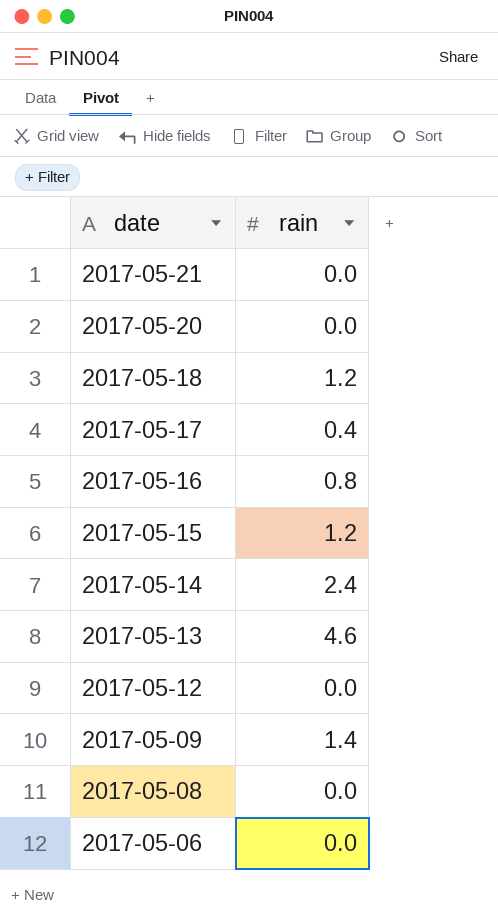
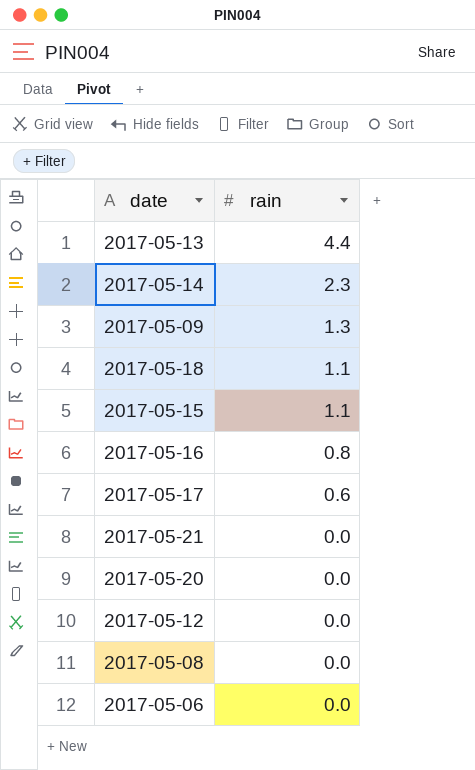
row order: date descending -> rain descending
2017-05-13 | rain: 4.6 -> 4.4
2017-05-14 | rain: 2.4 -> 2.3
2017-05-09 | rain: 1.4 -> 1.3
2017-05-18 | rain: 1.2 -> 1.1
2017-05-15 | rain: 1.2 -> 1.1
2017-05-17 | rain: 0.4 -> 0.6

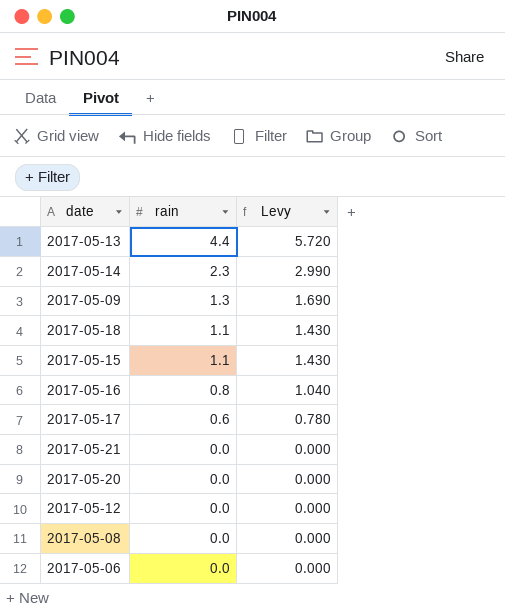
column Levy | formula: none -> [rain] * 1.3

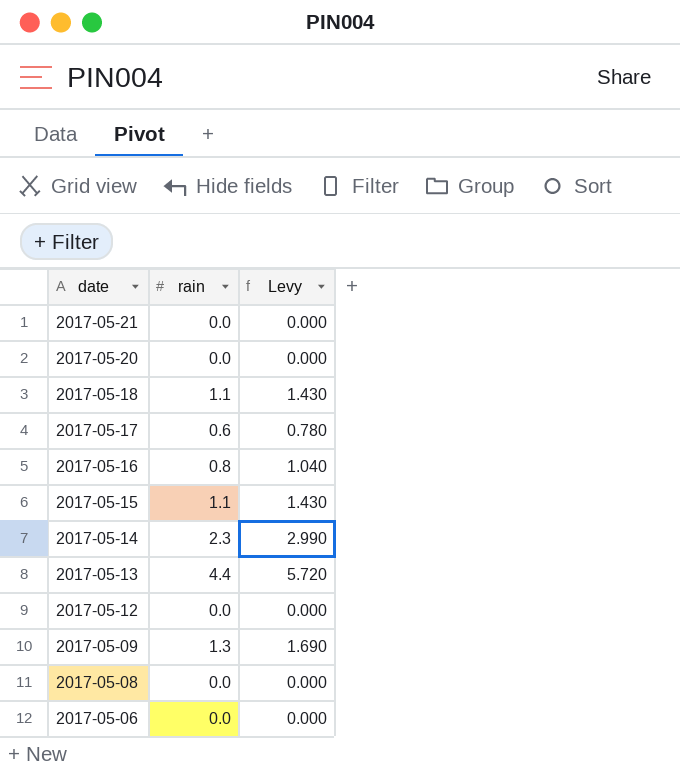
row order: rain descending -> date descending

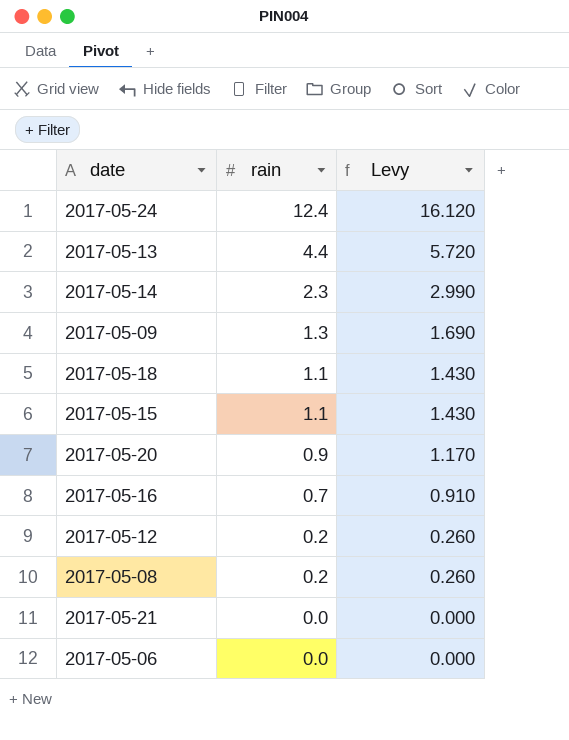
row order: date descending -> rain descending
row 2017-05-17: 0.6 | 0.780 -> none
row 2017-05-24: none -> 12.4 | 16.120
2017-05-20 | rain: 0.0 -> 0.9
2017-05-20 | Levy: 0.000 -> 1.170
2017-05-16 | rain: 0.8 -> 0.7
2017-05-16 | Levy: 1.040 -> 0.910
2017-05-12 | rain: 0.0 -> 0.2
2017-05-12 | Levy: 0.000 -> 0.260
2017-05-08 | rain: 0.0 -> 0.2
2017-05-08 | Levy: 0.000 -> 0.260

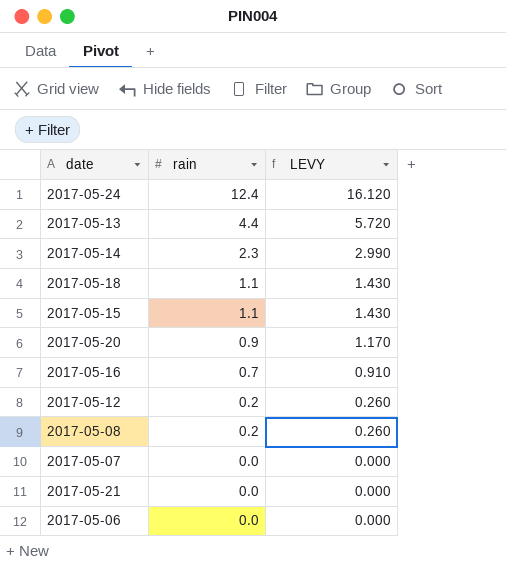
column name: Levy -> LEVY
row 2017-05-09: 1.3 | 1.690 -> none
row 2017-05-07: none -> 0.0 | 0.000

